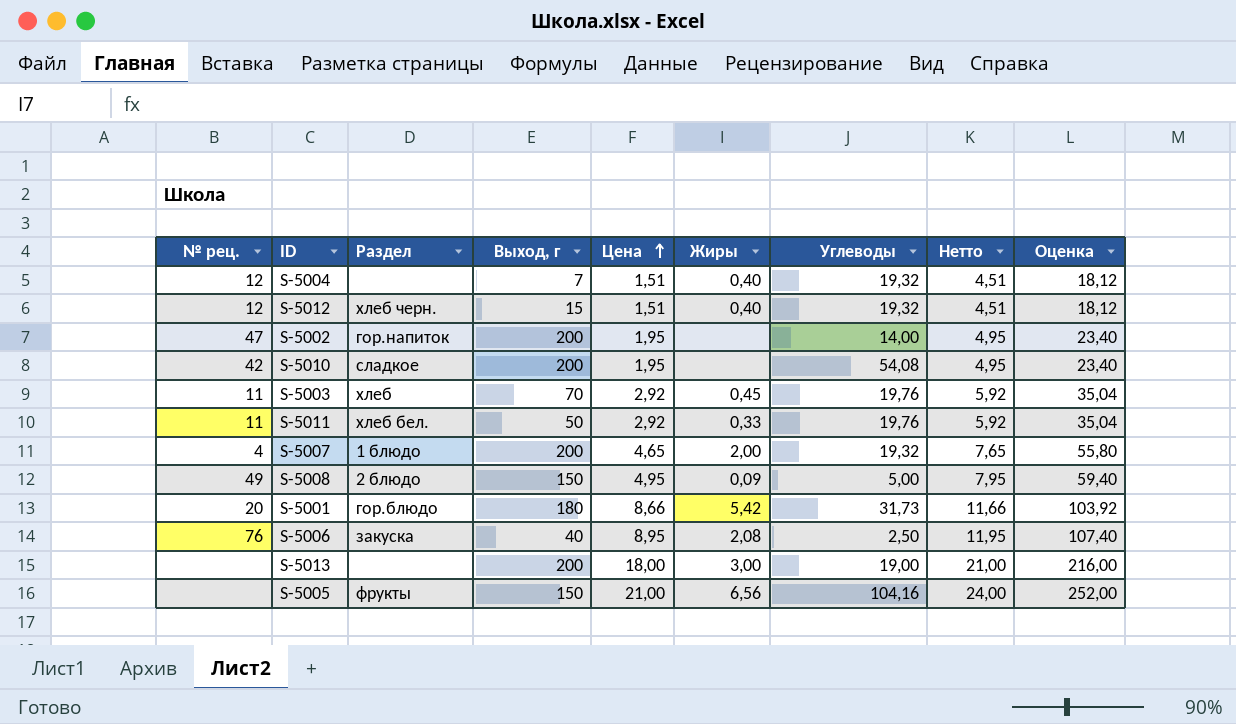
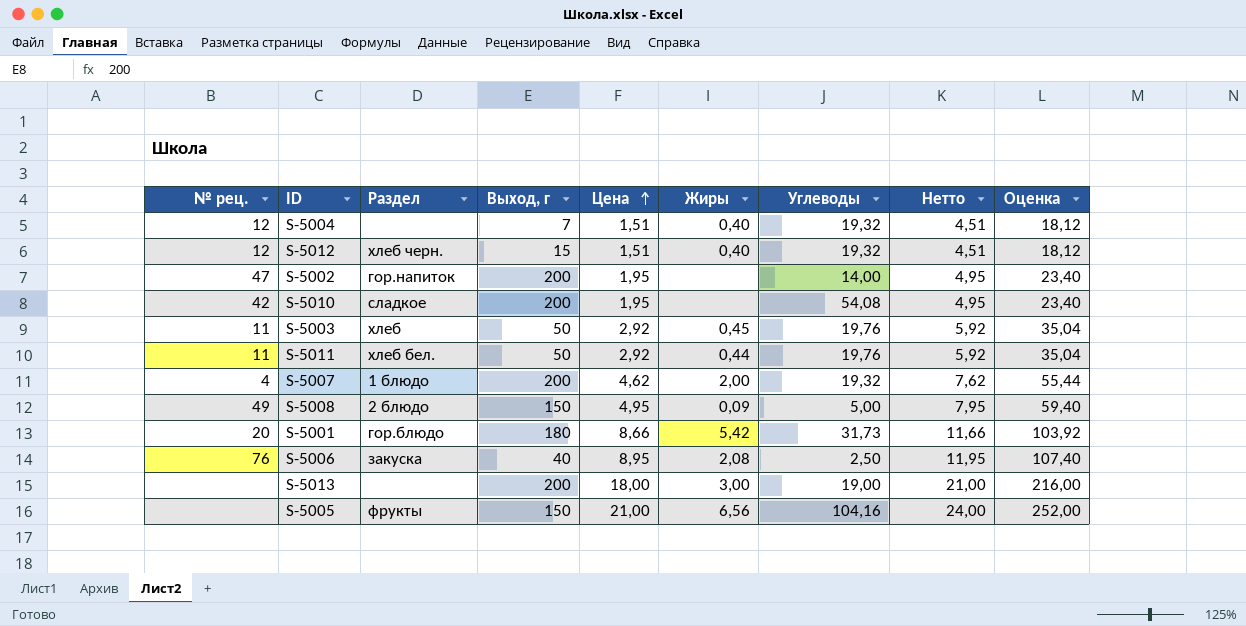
S-5003 | Выход, г: 70 -> 50
S-5011 | Жиры: 0,33 -> 0,44
S-5007 | Цена: 4,65 -> 4,62
S-5007 | Нетто: 7,65 -> 7,62
S-5007 | Оценка: 55,80 -> 55,44

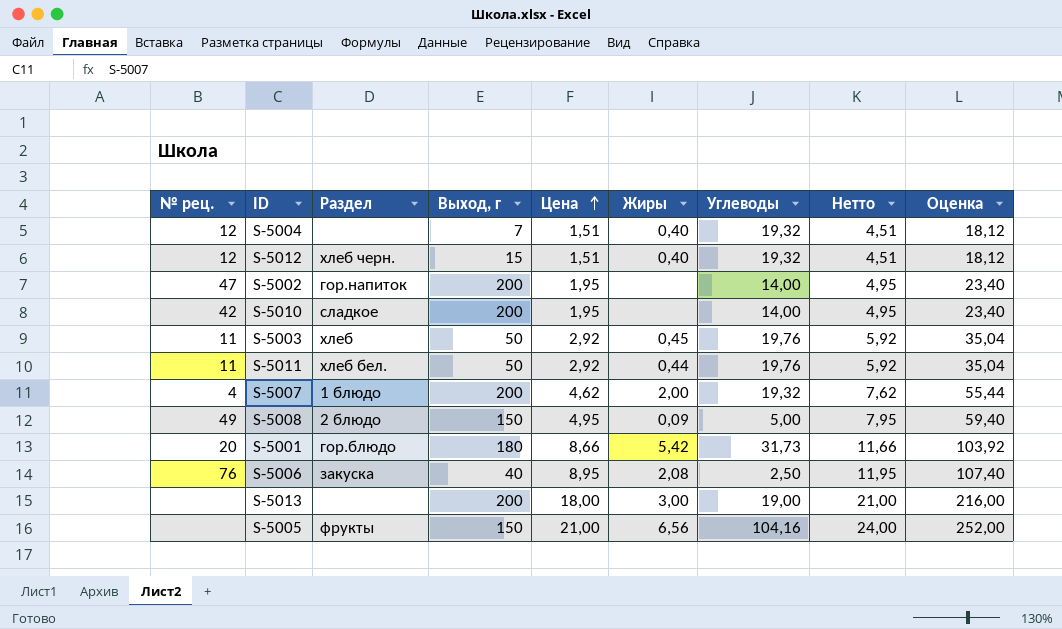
S-5010 | Углеводы: 54,08 -> 14,00

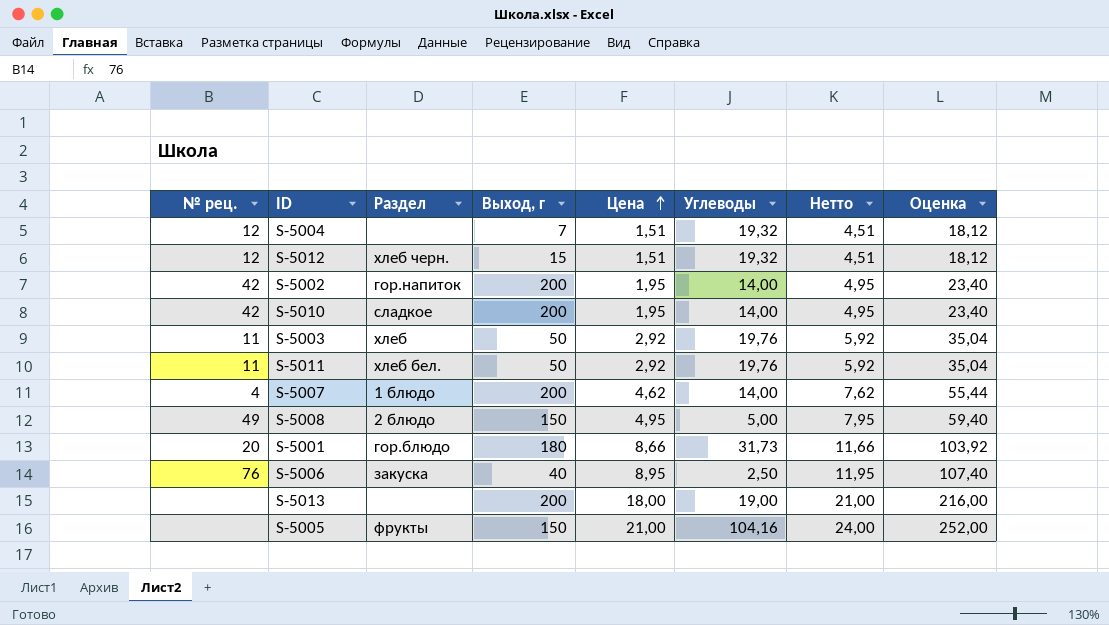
column Жиры | position: 6 -> none
S-5002 | № рец.: 47 -> 42
S-5007 | Углеводы: 19,32 -> 14,00

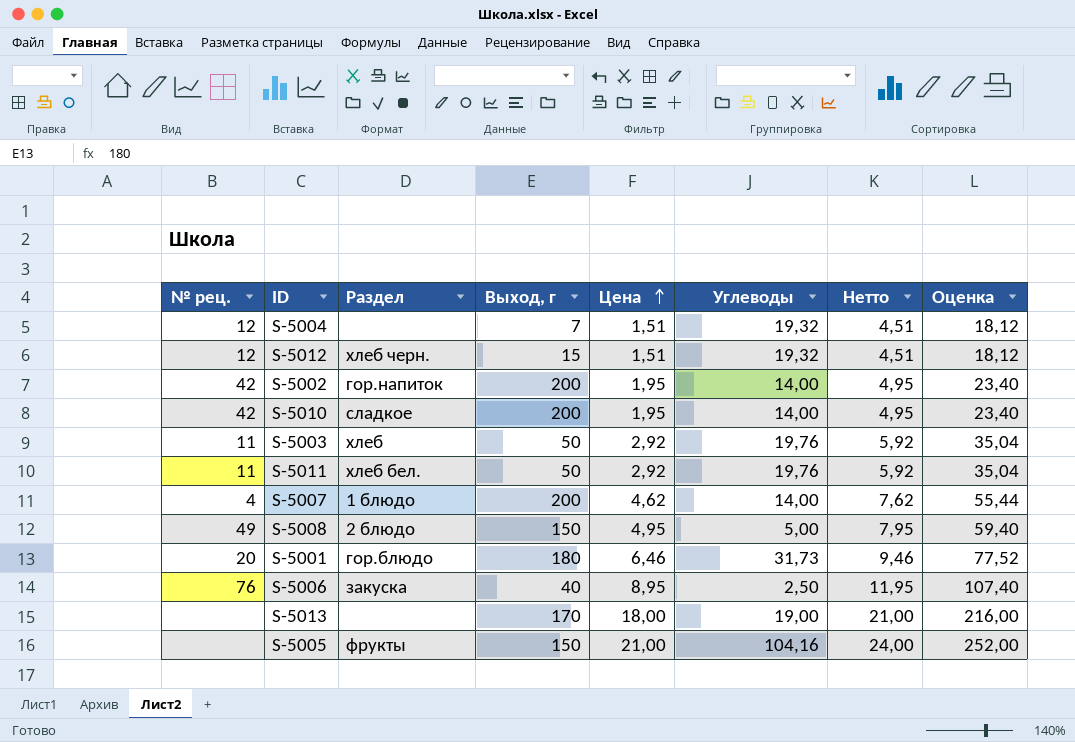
S-5001 | Цена: 8,66 -> 6,46
S-5001 | Нетто: 11,66 -> 9,46
S-5001 | Оценка: 103,92 -> 77,52
S-5013 | Выход, г: 200 -> 170

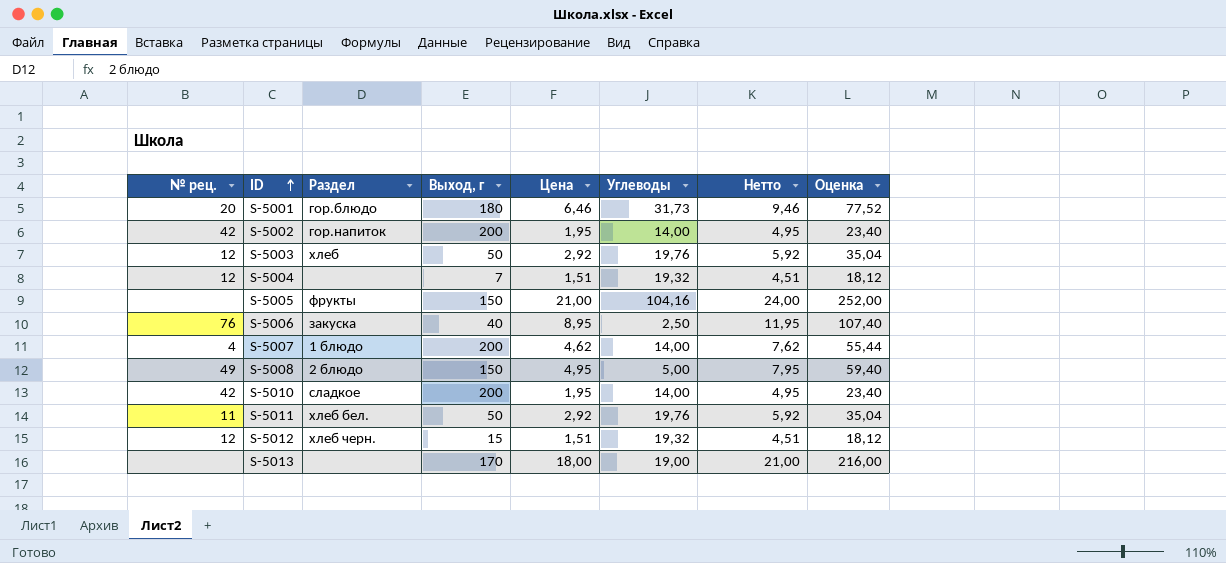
row order: Цена ascending -> ID ascending
S-5003 | № рец.: 11 -> 12

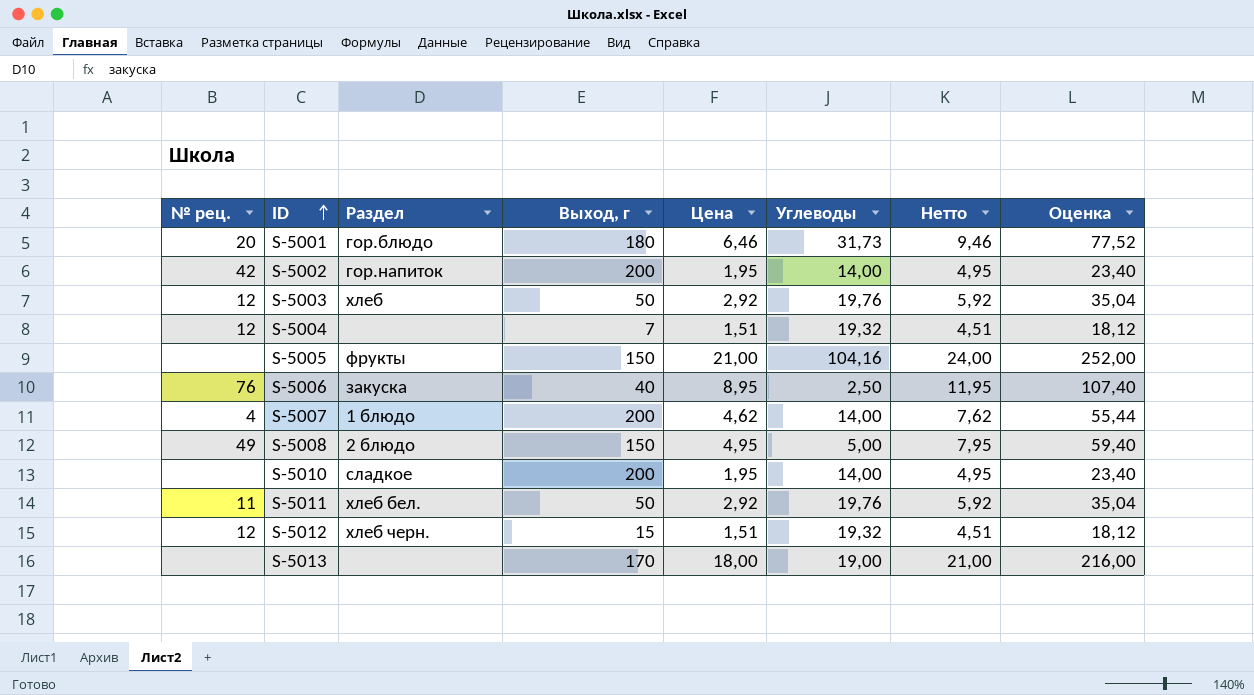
S-5010 | № рец.: 42 -> none

